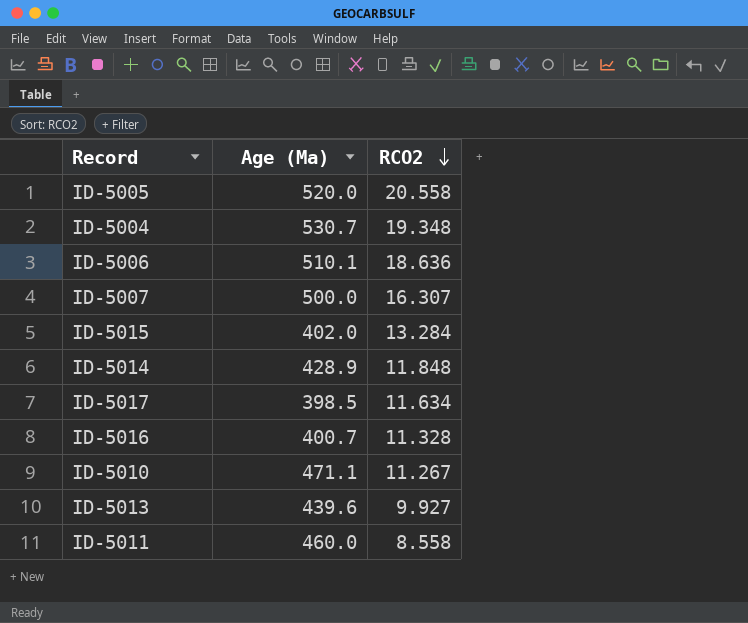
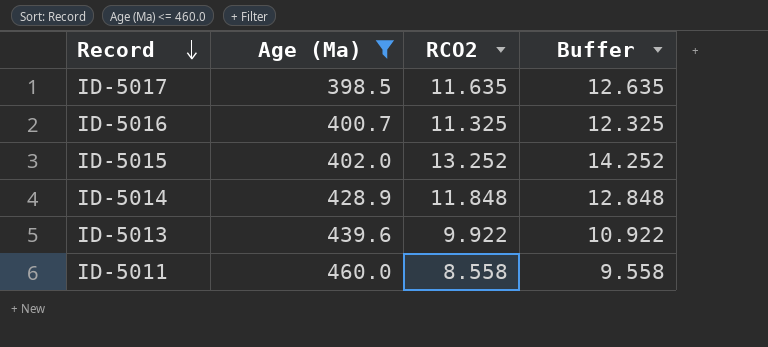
filter: none -> Age (Ma) <= 460.0
row order: RCO2 descending -> Record descending
column Buffer | formula: none -> [RCO2] + 1
ID-5017 | RCO2: 11.634 -> 11.635
ID-5016 | RCO2: 11.328 -> 11.325
ID-5015 | RCO2: 13.284 -> 13.252
ID-5013 | RCO2: 9.927 -> 9.922

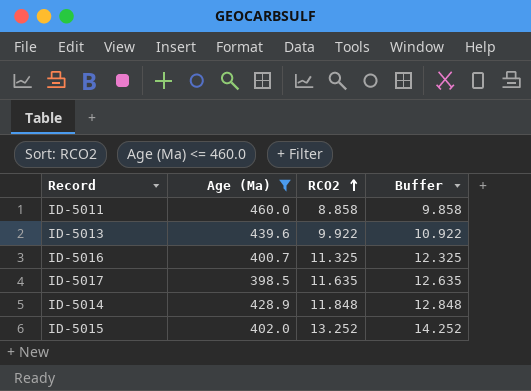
row order: Record descending -> RCO2 ascending
ID-5011 | RCO2: 8.558 -> 8.858
ID-5011 | Buffer: 9.558 -> 9.858

